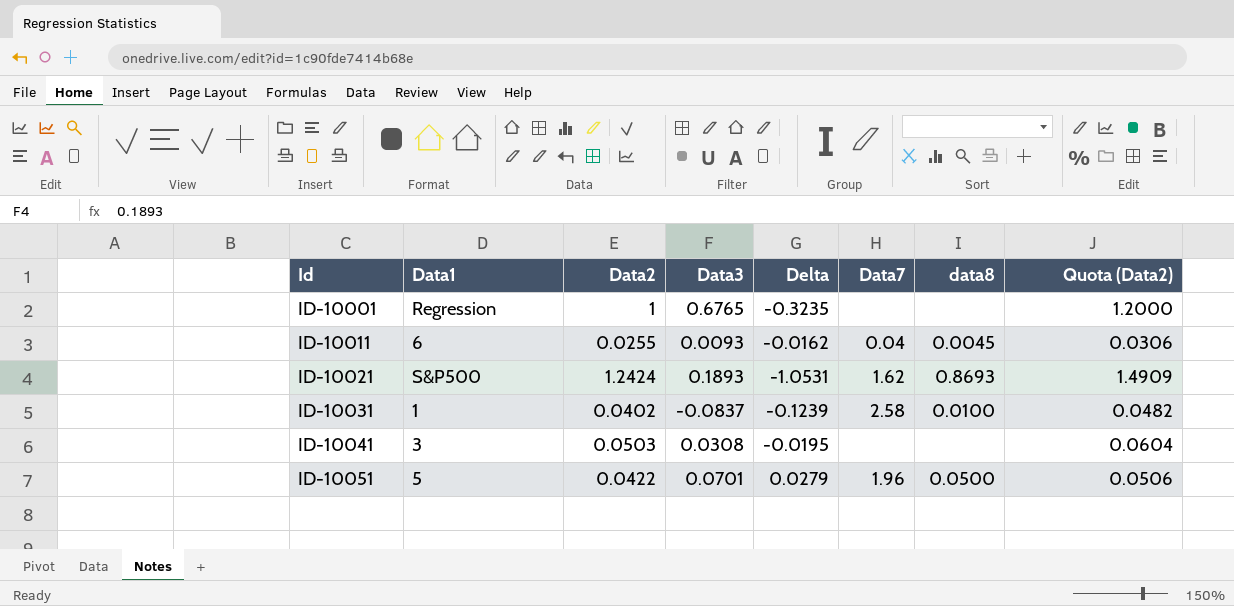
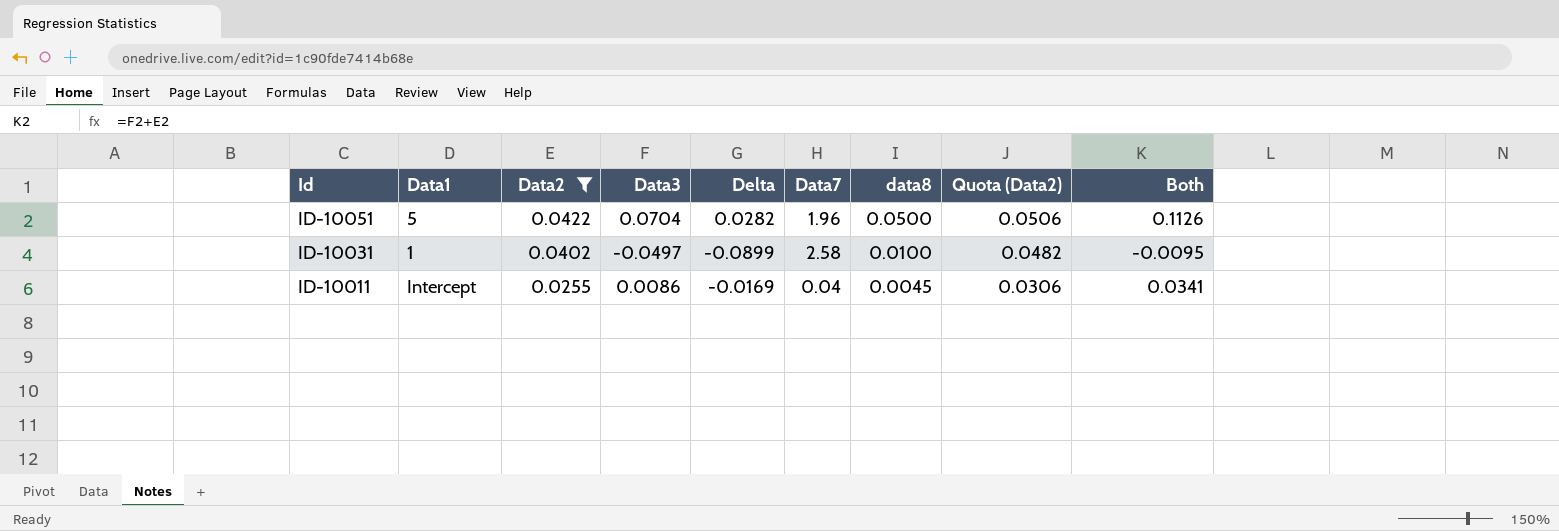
filter: none -> Data2 <= 0.0422
row order: Id ascending -> Id descending
column Both | formula: none -> [Data2] + [Data3]
ID-10051 | Data3: 0.0701 -> 0.0704
ID-10051 | Delta: 0.0279 -> 0.0282
ID-10031 | Data3: -0.0837 -> -0.0497
ID-10031 | Delta: -0.1239 -> -0.0899
ID-10011 | Data1: 6 -> Intercept
ID-10011 | Data3: 0.0093 -> 0.0086
ID-10011 | Delta: -0.0162 -> -0.0169

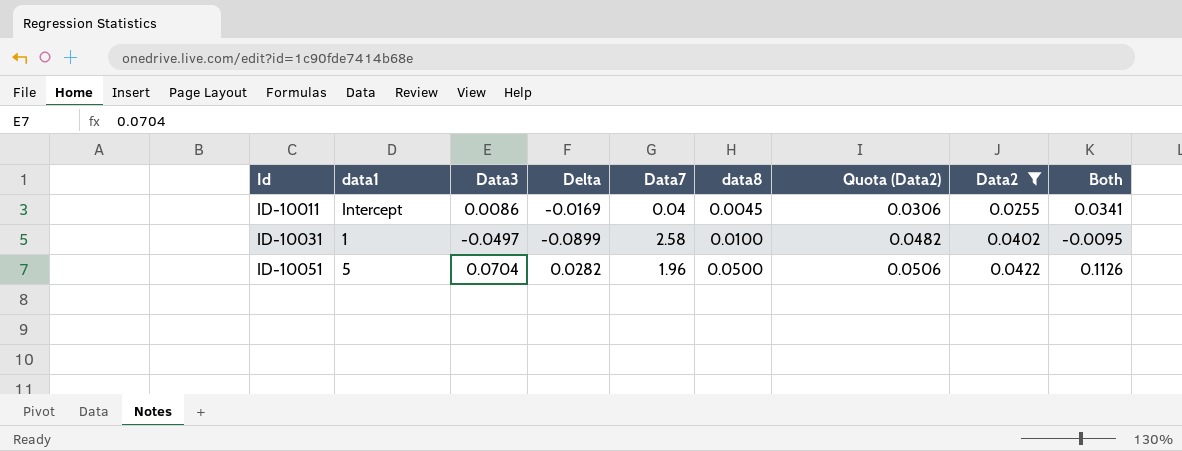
row order: Id descending -> Id ascending
column name: Data1 -> data1
column Data2 | position: 3 -> 8

